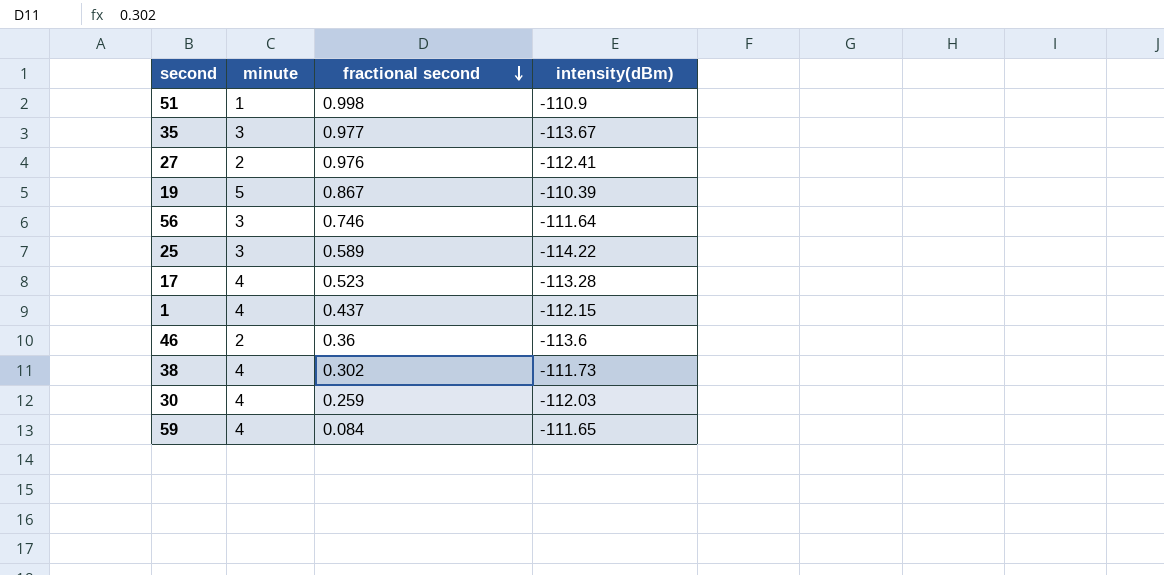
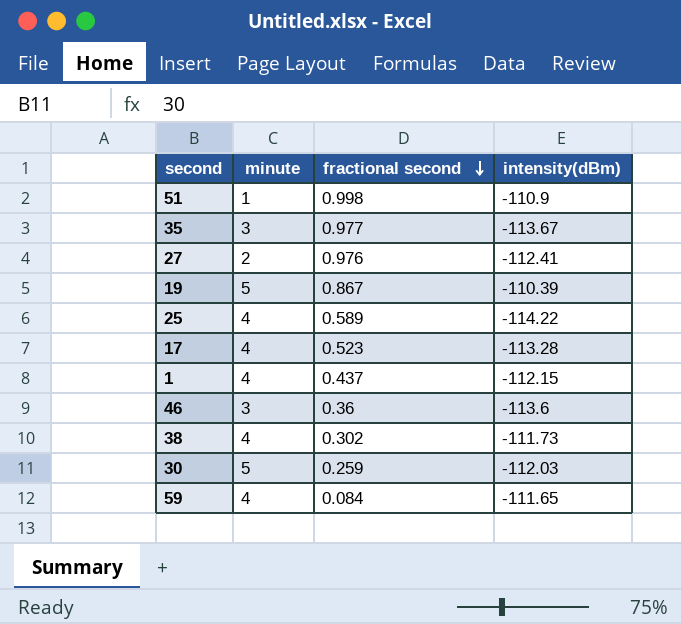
row 56: 3 | 0.746 | -111.64 -> none
25 | minute: 3 -> 4
46 | minute: 2 -> 3
30 | minute: 4 -> 5

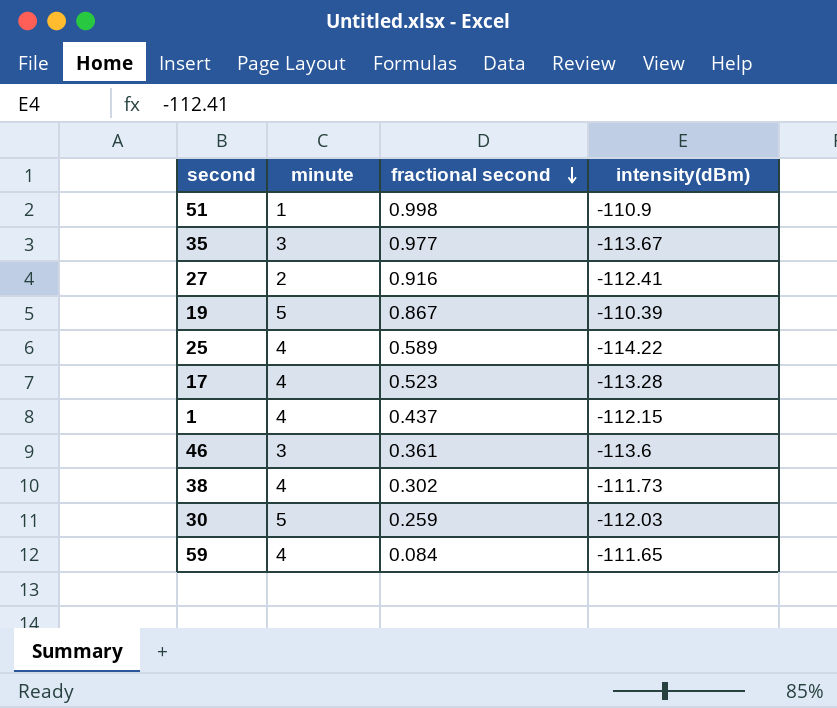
27 | fractional second: 0.976 -> 0.916
46 | fractional second: 0.36 -> 0.361

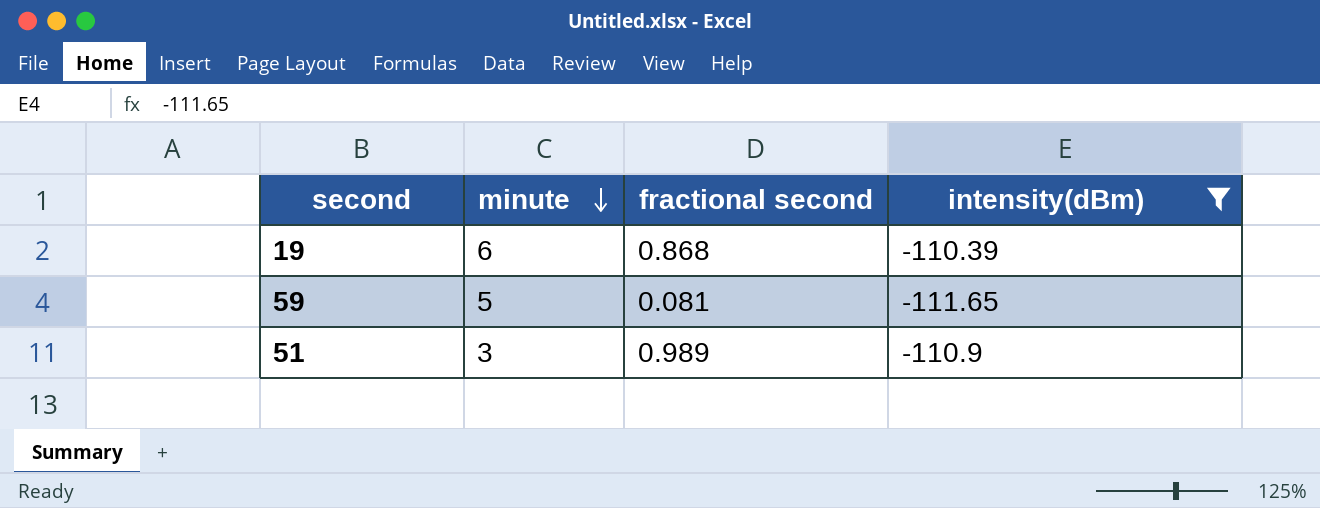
filter: none -> intensity(dBm) >= -111.65
row order: fractional second descending -> minute descending
19 | minute: 5 -> 6
19 | fractional second: 0.867 -> 0.868
59 | minute: 4 -> 5
59 | fractional second: 0.084 -> 0.081
51 | minute: 1 -> 3
51 | fractional second: 0.998 -> 0.989

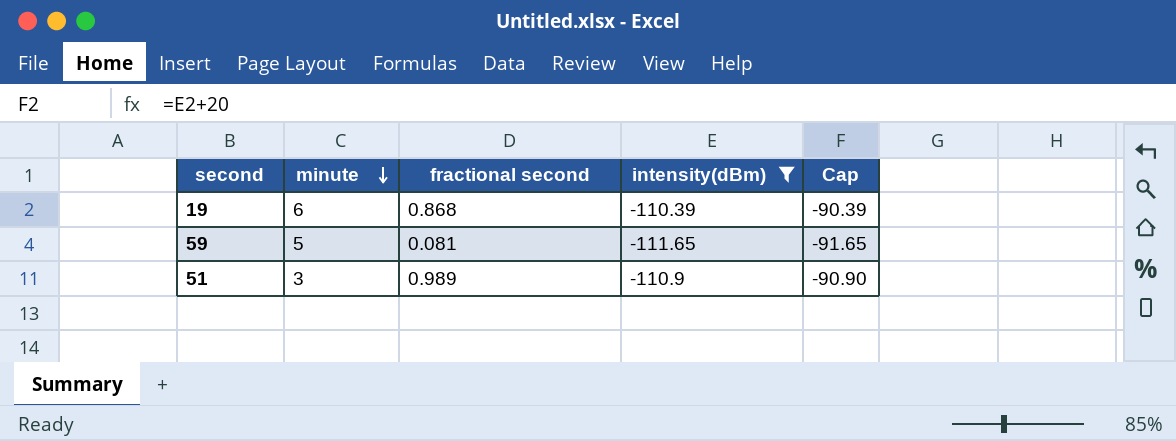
column Cap | formula: none -> [intensity(dBm)] + 20

